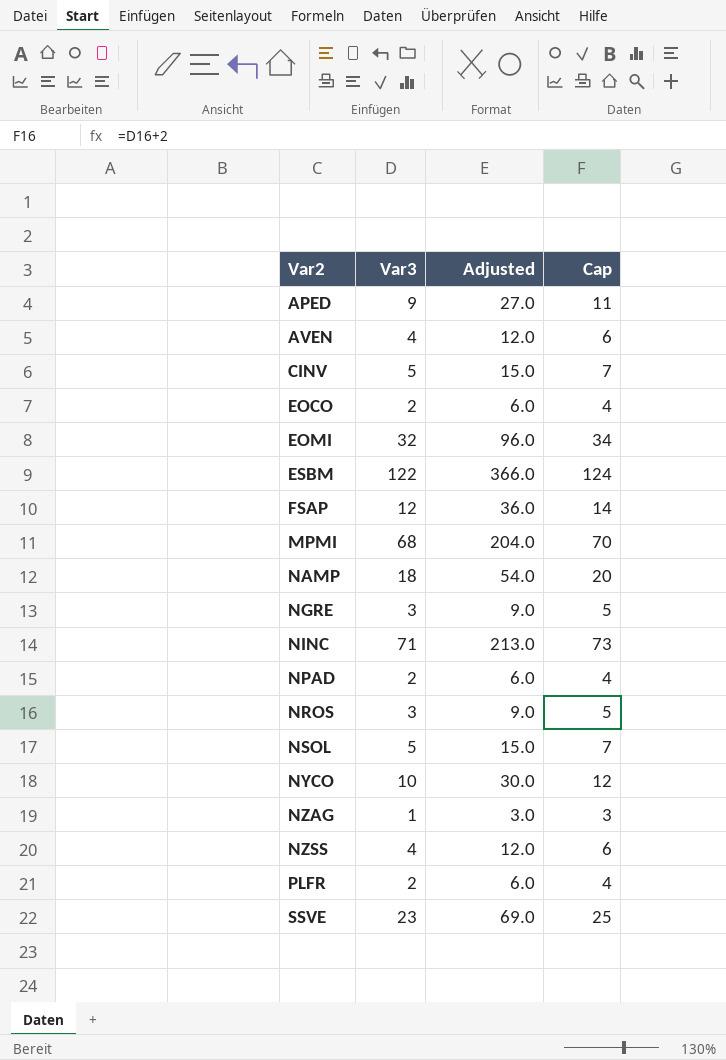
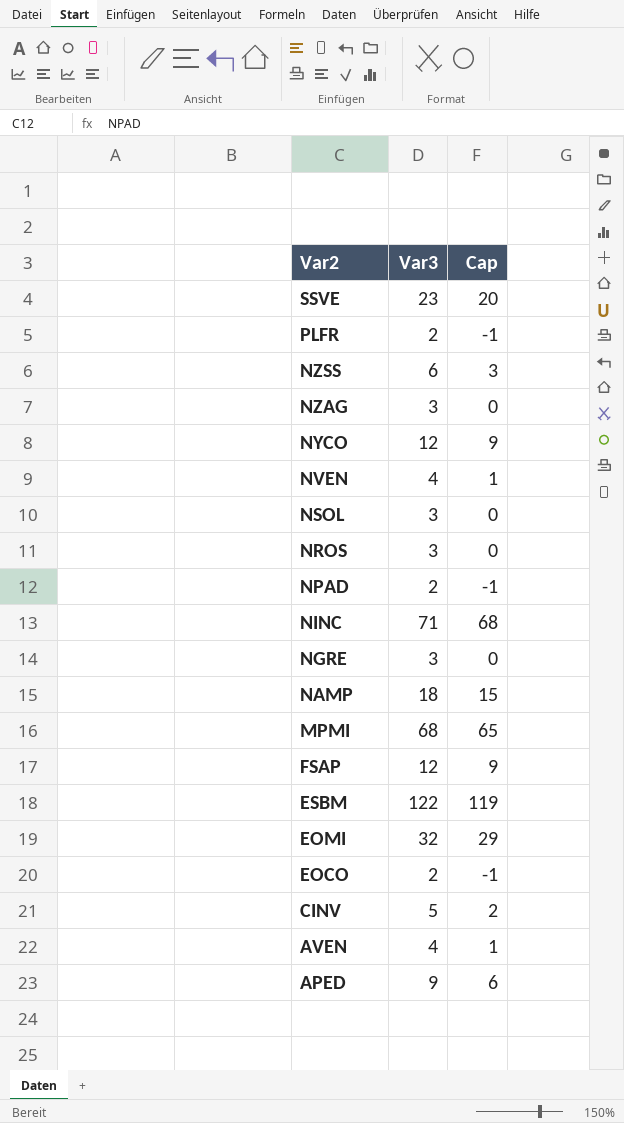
row order: Var2 ascending -> Var2 descending
column Adjusted | formula: [Var3] * 3 -> none
column Cap | formula: [Var3] + 2 -> [Var3] - 3
NZSS | Var3: 4 -> 6
NZAG | Var3: 1 -> 3
NYCO | Var3: 10 -> 12
row NVEN: none -> 4 | 1
NSOL | Var3: 5 -> 3

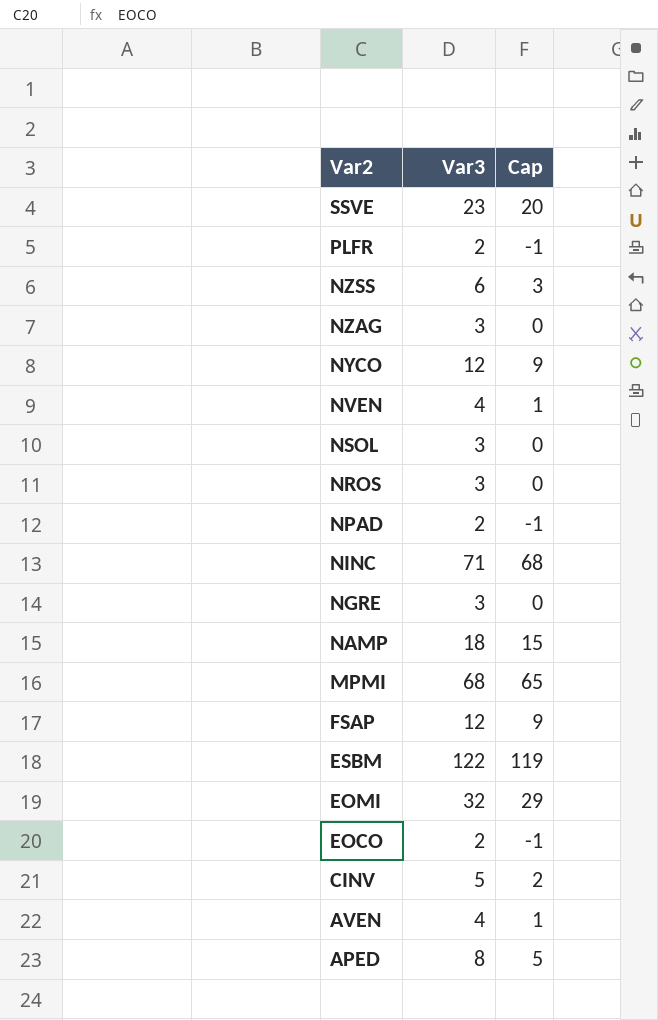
APED | Var3: 9 -> 8
APED | Cap: 6 -> 5

